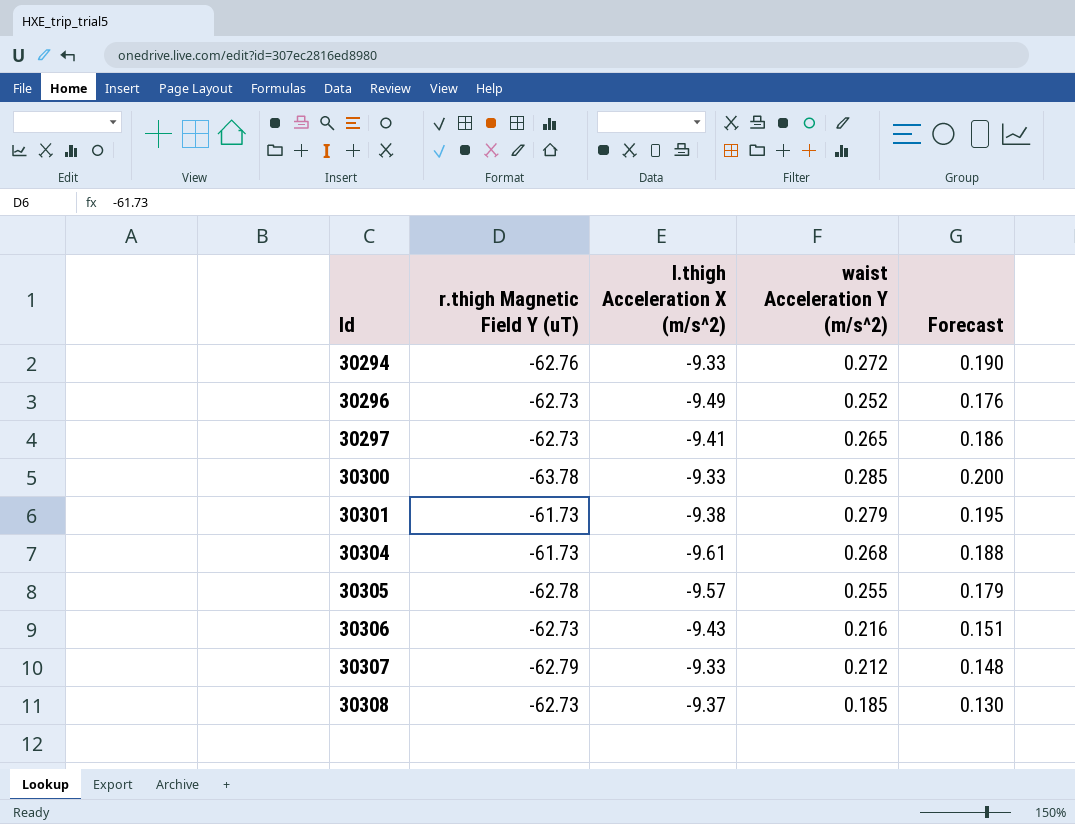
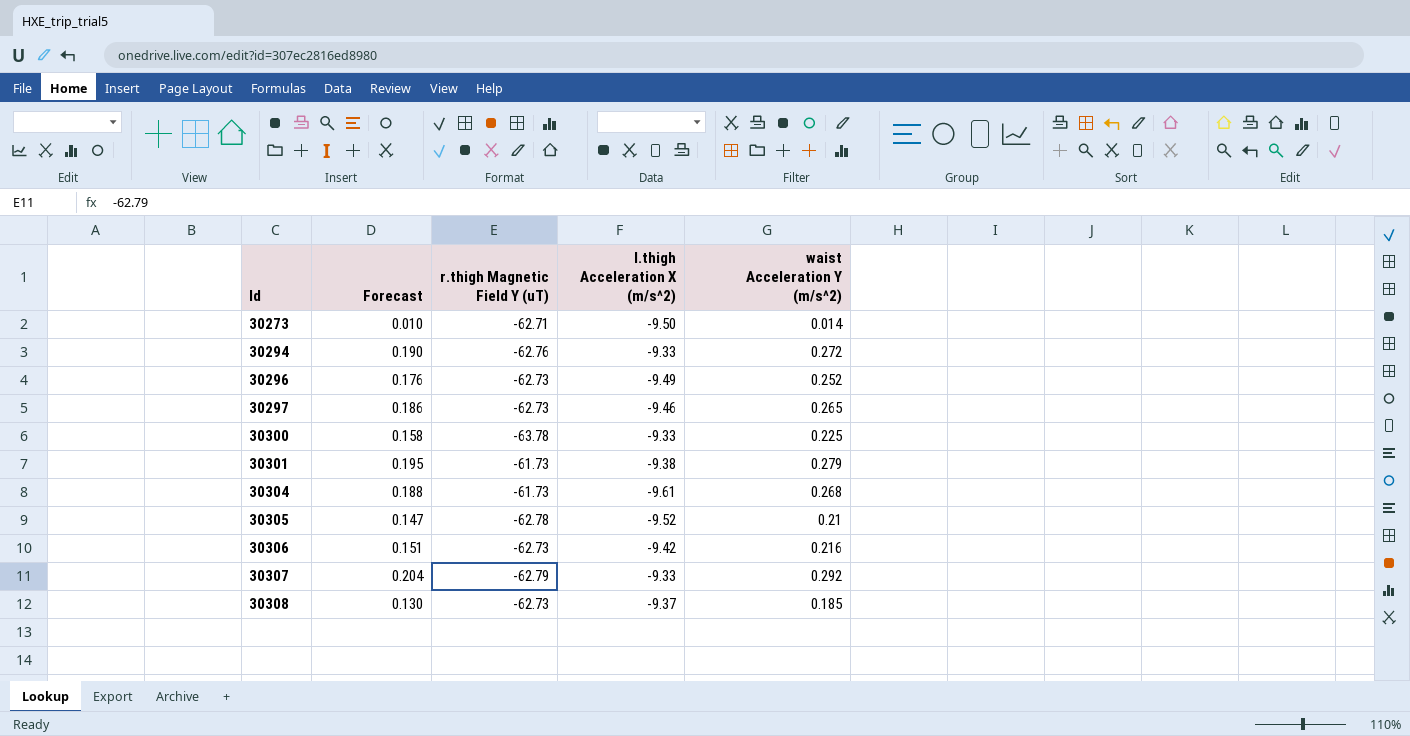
column Forecast | position: 5 -> 2
row 30273: none -> 0.010 | -62.71 | -9.50 | 0.014
30297 | l.thigh Acceleration X (m/s^2): -9.41 -> -9.46
30300 | Forecast: 0.200 -> 0.158
30300 | waist Acceleration Y (m/s^2): 0.285 -> 0.225
30305 | Forecast: 0.179 -> 0.147
30305 | l.thigh Acceleration X (m/s^2): -9.57 -> -9.52
30305 | waist Acceleration Y (m/s^2): 0.255 -> 0.21
30306 | l.thigh Acceleration X (m/s^2): -9.43 -> -9.42
30307 | Forecast: 0.148 -> 0.204
30307 | waist Acceleration Y (m/s^2): 0.212 -> 0.292

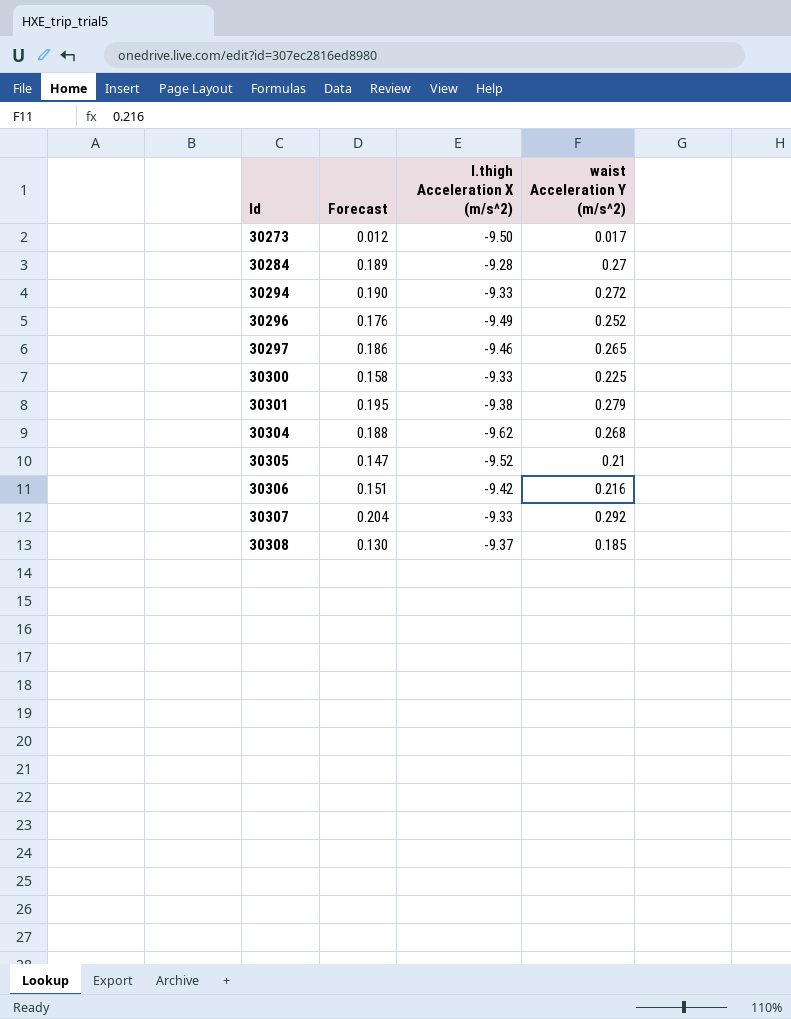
column r.thigh Magnetic Field Y (uT) | position: 3 -> none
30273 | Forecast: 0.010 -> 0.012
30273 | waist Acceleration Y (m/s^2): 0.014 -> 0.017
row 30284: none -> 0.189 | -9.28 | 0.27
30304 | l.thigh Acceleration X (m/s^2): -9.61 -> -9.62

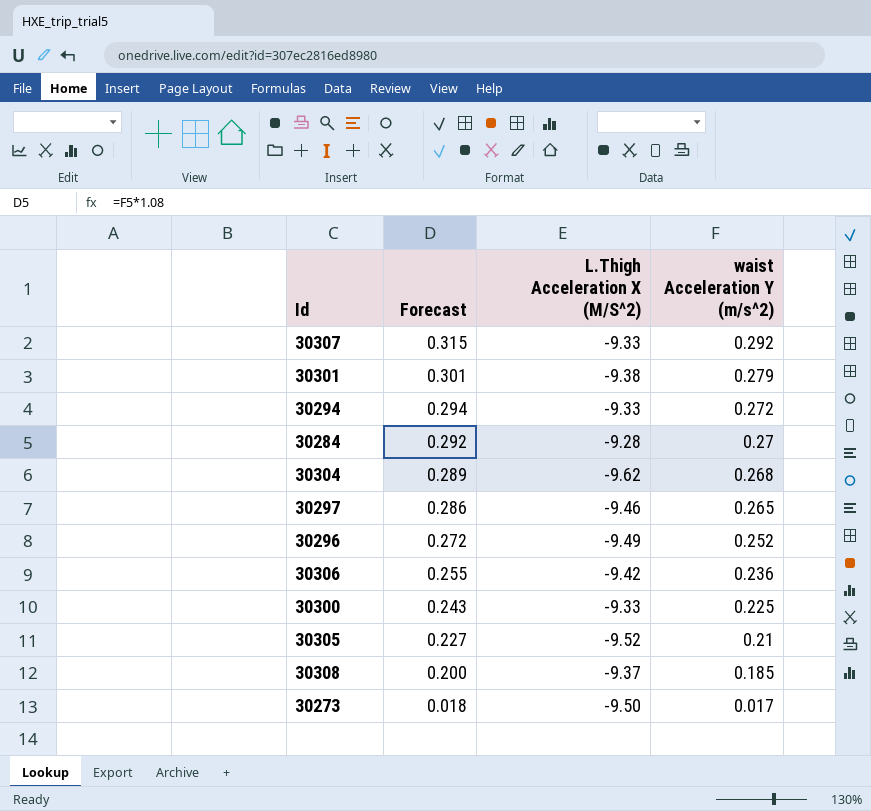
row order: Id ascending -> Forecast descending
column Forecast | formula: [waist Acceleration Y (m/s^2)] * 0.7 -> [waist Acceleration Y (m/s^2)] * 1.08
column name: l.thigh Acceleration X (m/s^2) -> L.Thigh Acceleration X (M/S^2)
30306 | waist Acceleration Y (m/s^2): 0.216 -> 0.236

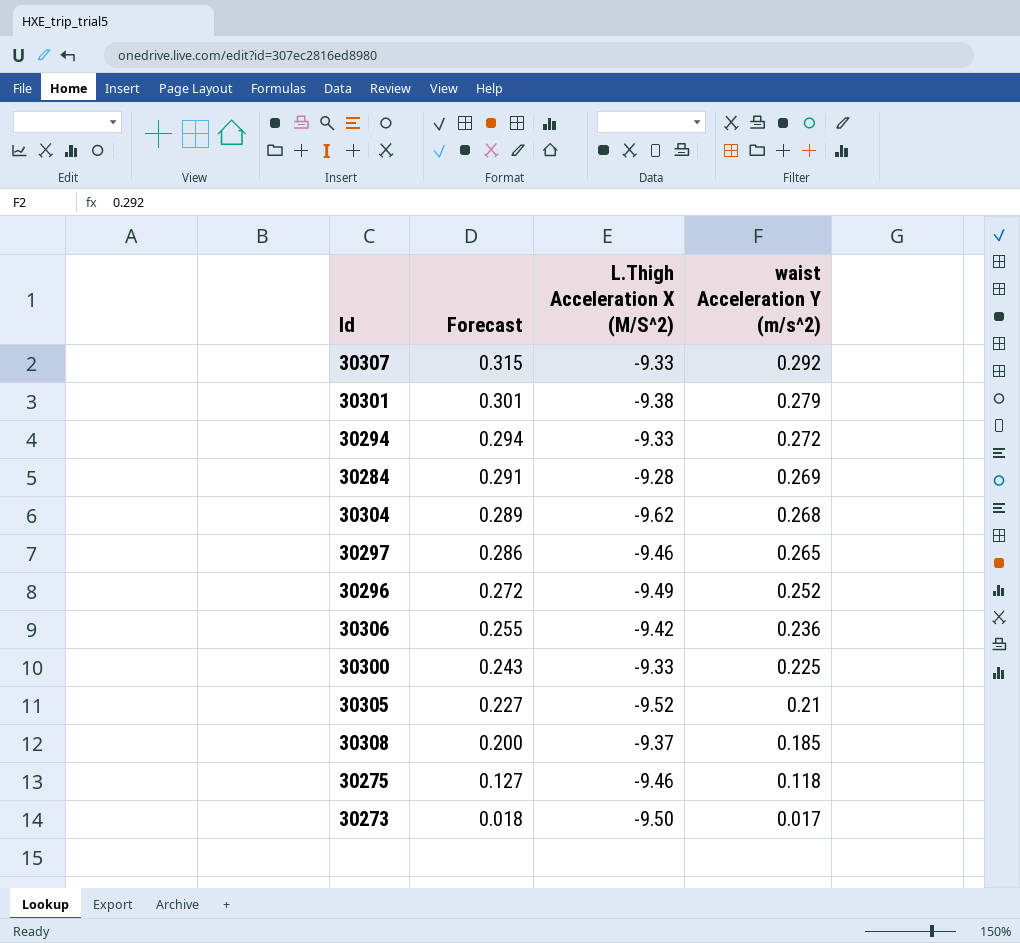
30284 | Forecast: 0.292 -> 0.291
30284 | waist Acceleration Y (m/s^2): 0.27 -> 0.269
row 30275: none -> 0.127 | -9.46 | 0.118

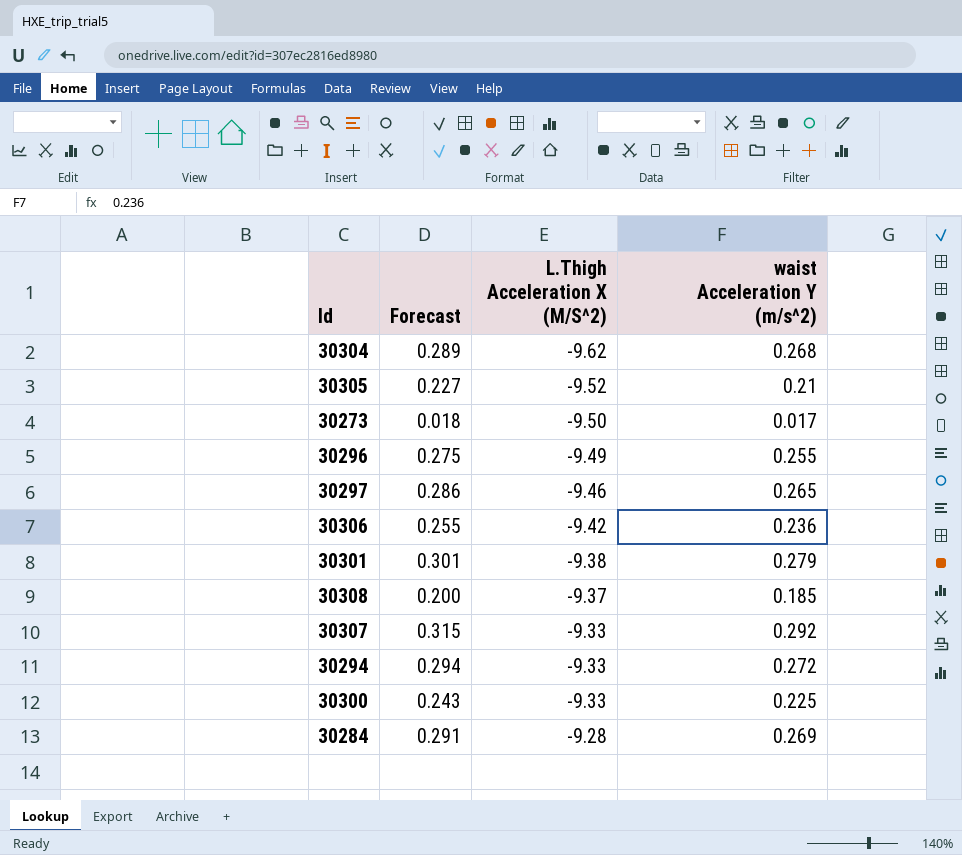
row order: Forecast descending -> L.Thigh Acceleration X (M/S^2) ascending
row 30275: 0.127 | -9.46 | 0.118 -> none
30296 | Forecast: 0.272 -> 0.275
30296 | waist Acceleration Y (m/s^2): 0.252 -> 0.255

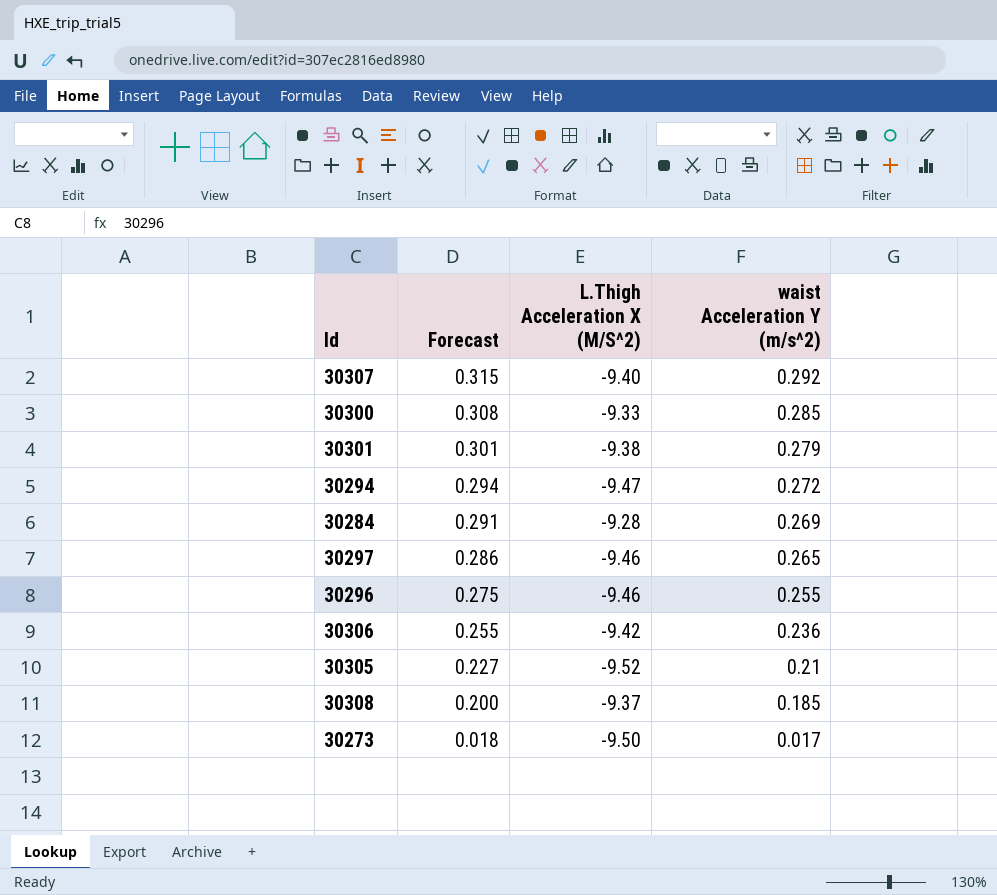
row order: L.Thigh Acceleration X (M/S^2) ascending -> Forecast descending
row 30304: 0.289 | -9.62 | 0.268 -> none
30307 | L.Thigh Acceleration X (M/S^2): -9.33 -> -9.40
30300 | Forecast: 0.243 -> 0.308
30300 | waist Acceleration Y (m/s^2): 0.225 -> 0.285
30294 | L.Thigh Acceleration X (M/S^2): -9.33 -> -9.47
30296 | L.Thigh Acceleration X (M/S^2): -9.49 -> -9.46

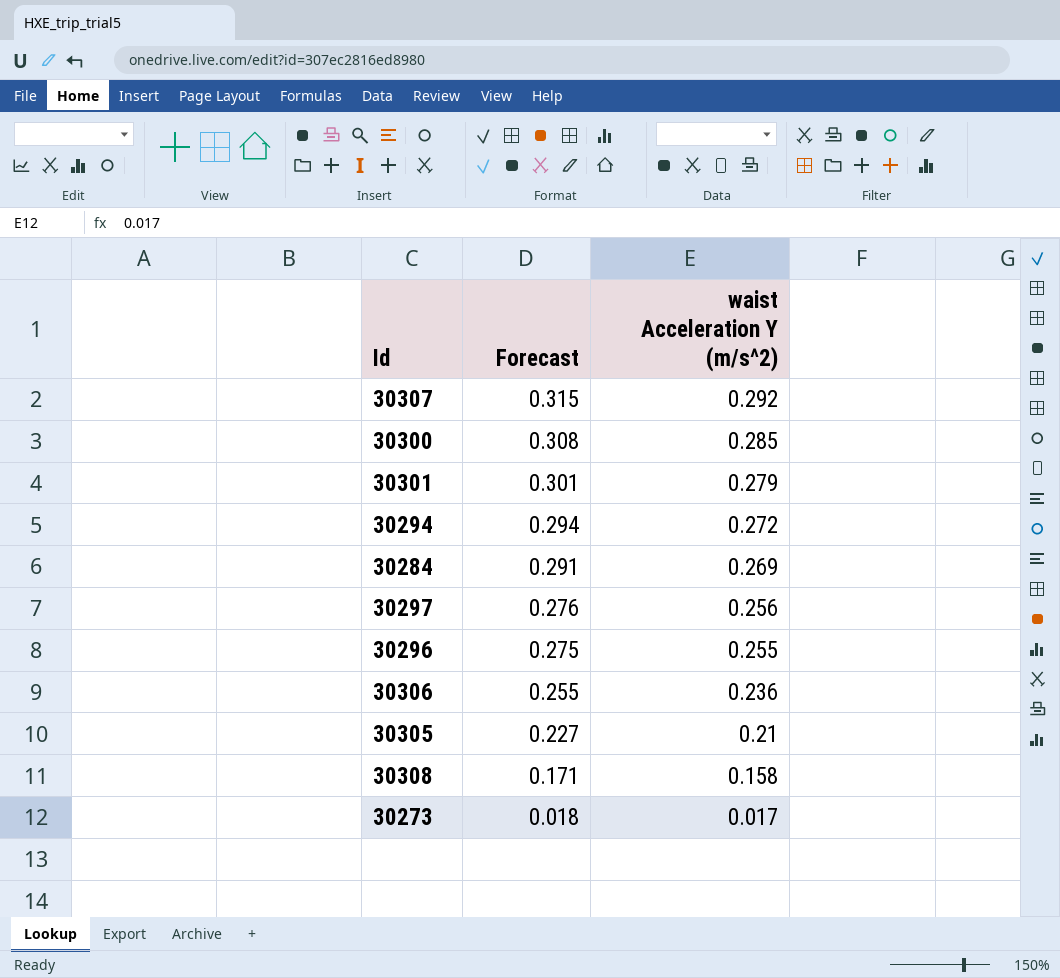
column L.Thigh Acceleration X (M/S^2) | position: 3 -> none
30297 | Forecast: 0.286 -> 0.276
30297 | waist Acceleration Y (m/s^2): 0.265 -> 0.256
30308 | Forecast: 0.200 -> 0.171
30308 | waist Acceleration Y (m/s^2): 0.185 -> 0.158

